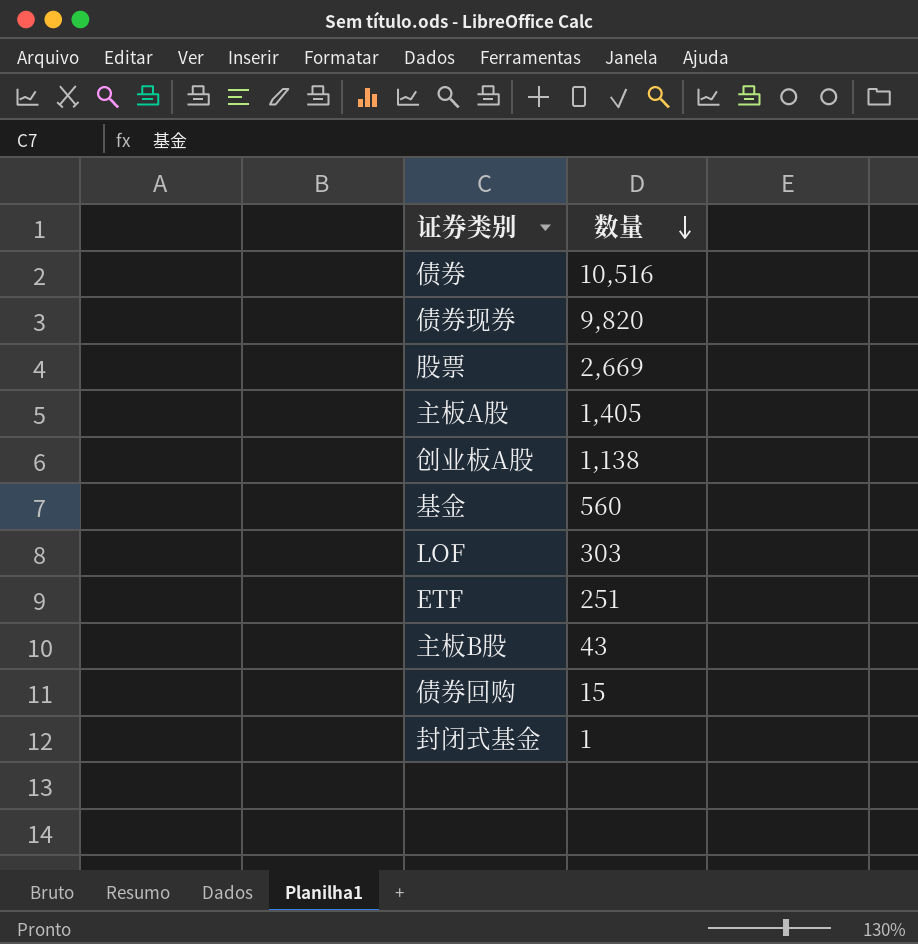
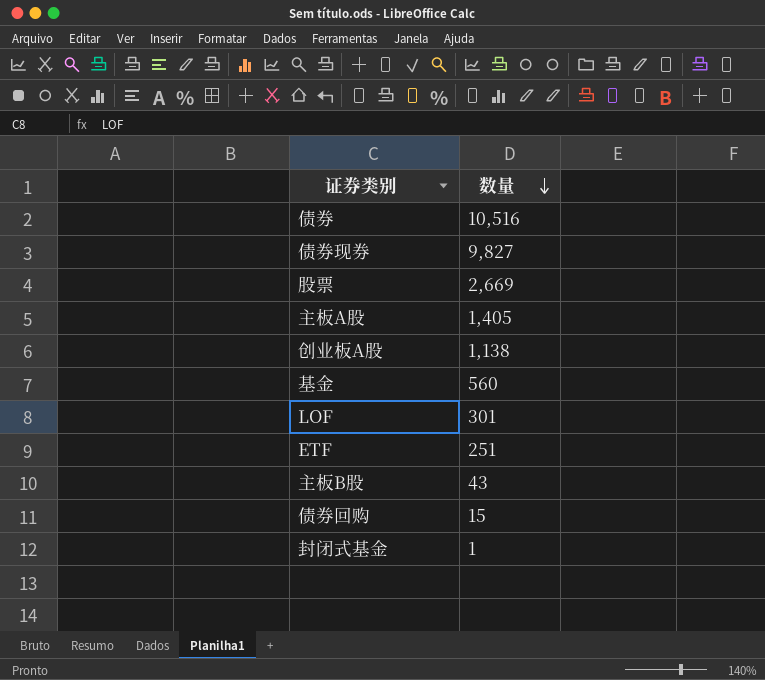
债券现券 | 数量: 9,820 -> 9,827
LOF | 数量: 303 -> 301

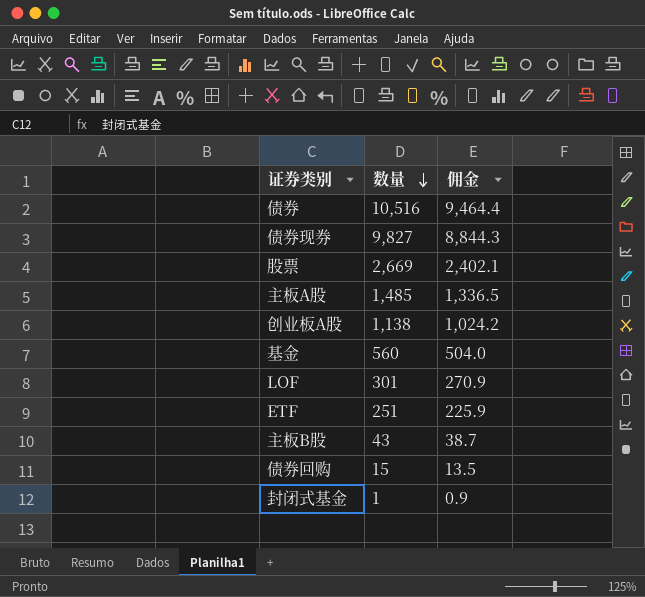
column 佣金 | formula: none -> [数量] * 0.9
主板A股 | 数量: 1,405 -> 1,485

